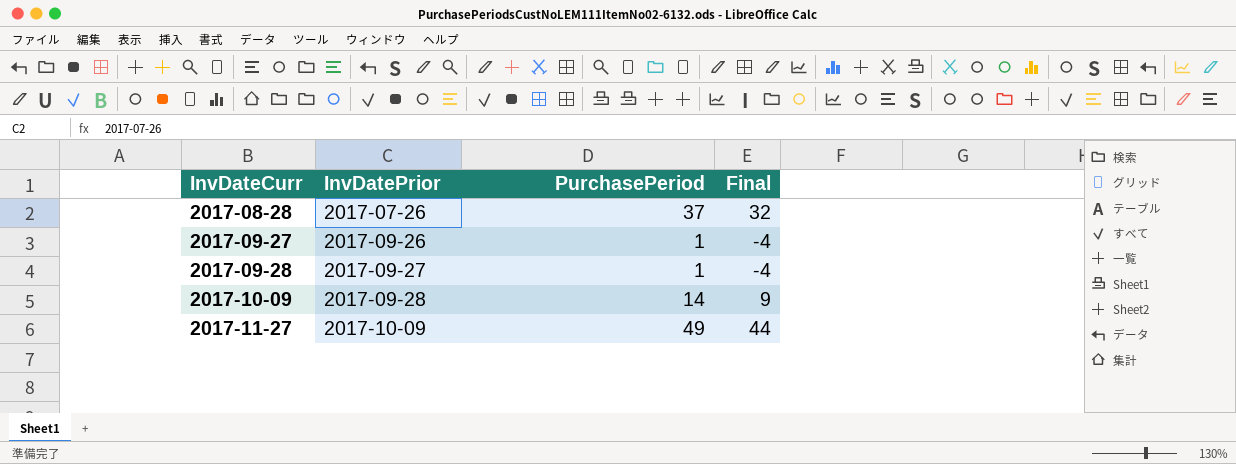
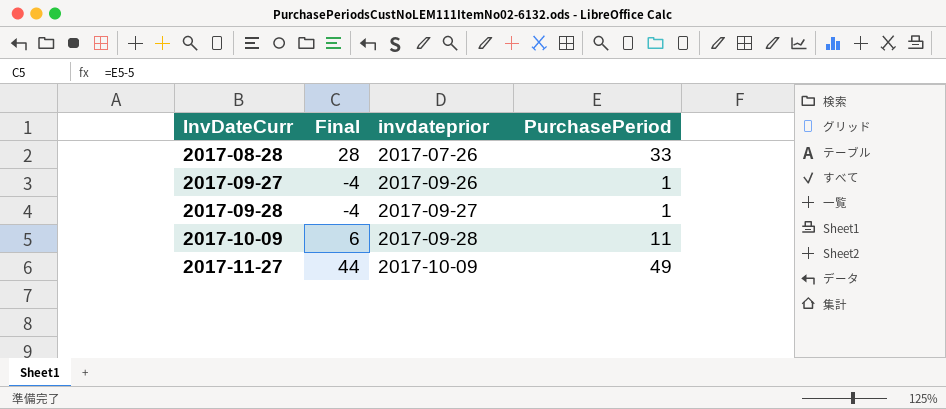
column Final | position: 4 -> 2
column name: InvDatePrior -> invdateprior
2017-08-28 | Final: 32 -> 28
2017-08-28 | PurchasePeriod: 37 -> 33
2017-10-09 | Final: 9 -> 6
2017-10-09 | PurchasePeriod: 14 -> 11

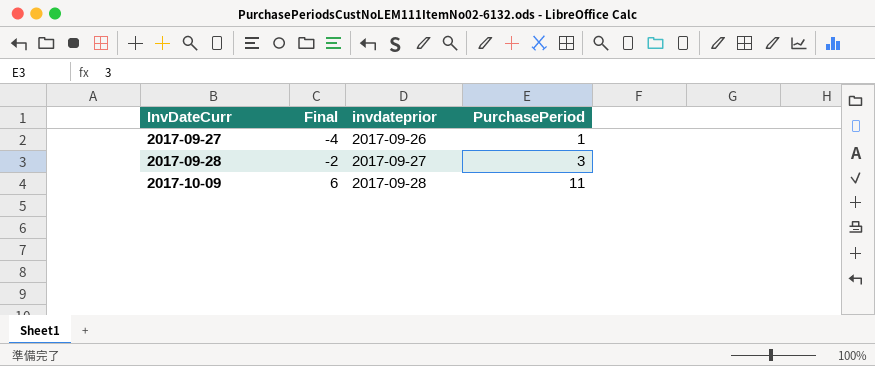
row 2017-08-28: 28 | 2017-07-26 | 33 -> none
row 2017-11-27: 44 | 2017-10-09 | 49 -> none
2017-09-28 | Final: -4 -> -2
2017-09-28 | PurchasePeriod: 1 -> 3

